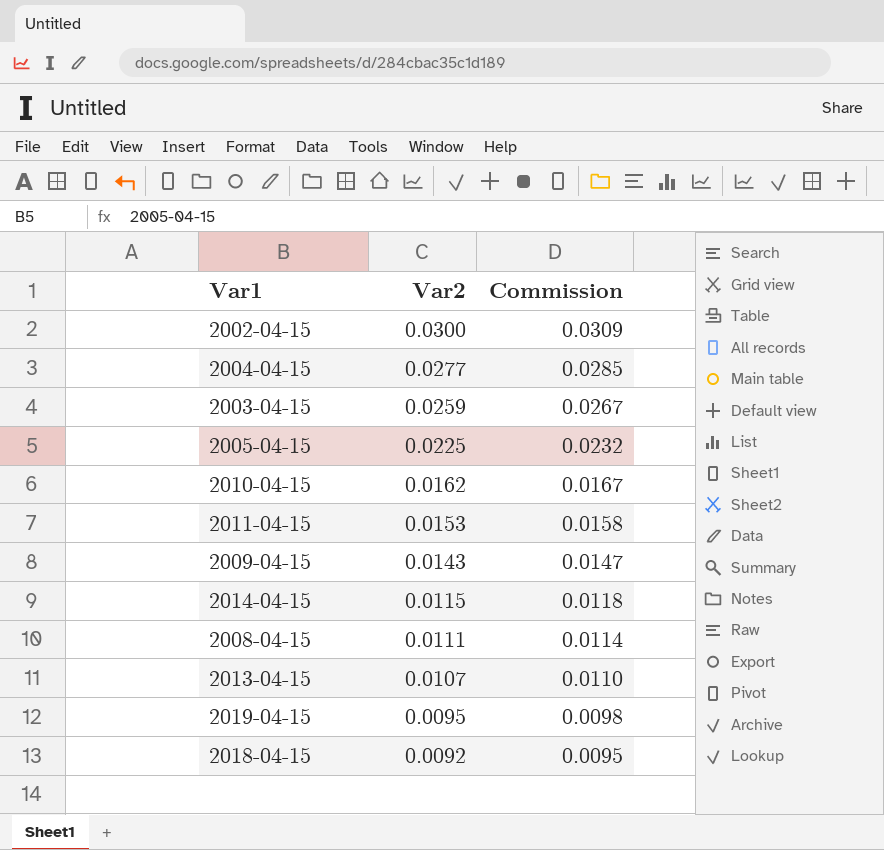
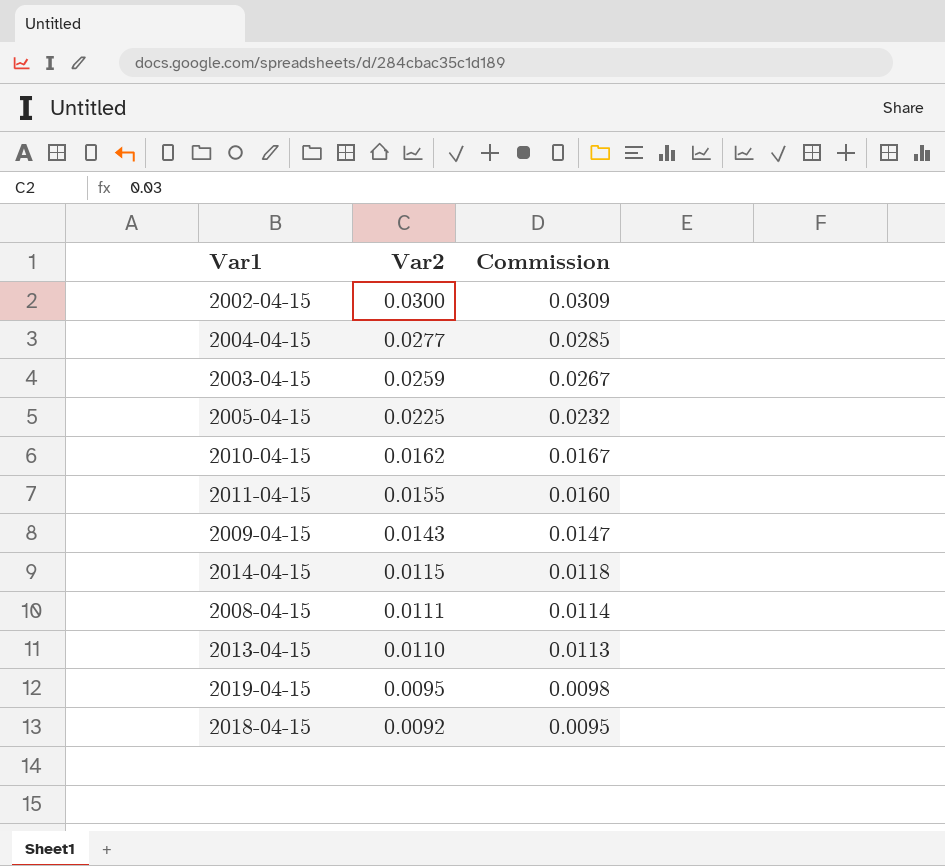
2011-04-15 | Var2: 0.0153 -> 0.0155
2011-04-15 | Commission: 0.0158 -> 0.0160
2013-04-15 | Var2: 0.0107 -> 0.0110
2013-04-15 | Commission: 0.0110 -> 0.0113

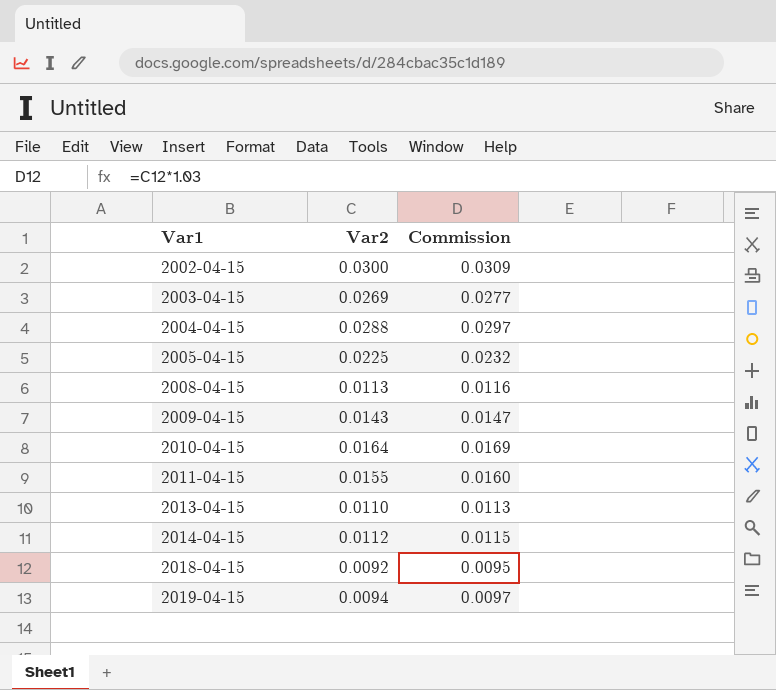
row order: Var2 descending -> Var1 ascending
2003-04-15 | Var2: 0.0259 -> 0.0269
2003-04-15 | Commission: 0.0267 -> 0.0277
2004-04-15 | Var2: 0.0277 -> 0.0288
2004-04-15 | Commission: 0.0285 -> 0.0297
2008-04-15 | Var2: 0.0111 -> 0.0113
2008-04-15 | Commission: 0.0114 -> 0.0116
2010-04-15 | Var2: 0.0162 -> 0.0164
2010-04-15 | Commission: 0.0167 -> 0.0169
2014-04-15 | Var2: 0.0115 -> 0.0112
2014-04-15 | Commission: 0.0118 -> 0.0115
2019-04-15 | Var2: 0.0095 -> 0.0094
2019-04-15 | Commission: 0.0098 -> 0.0097

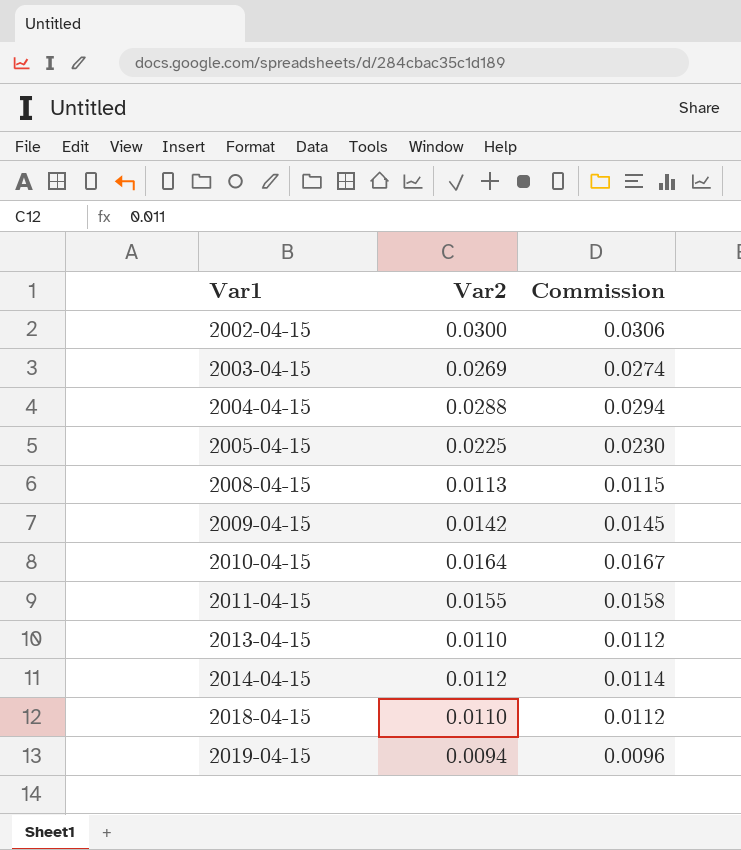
column Commission | formula: [Var2] * 1.03 -> [Var2] * 1.02
2009-04-15 | Var2: 0.0143 -> 0.0142
2018-04-15 | Var2: 0.0092 -> 0.0110

